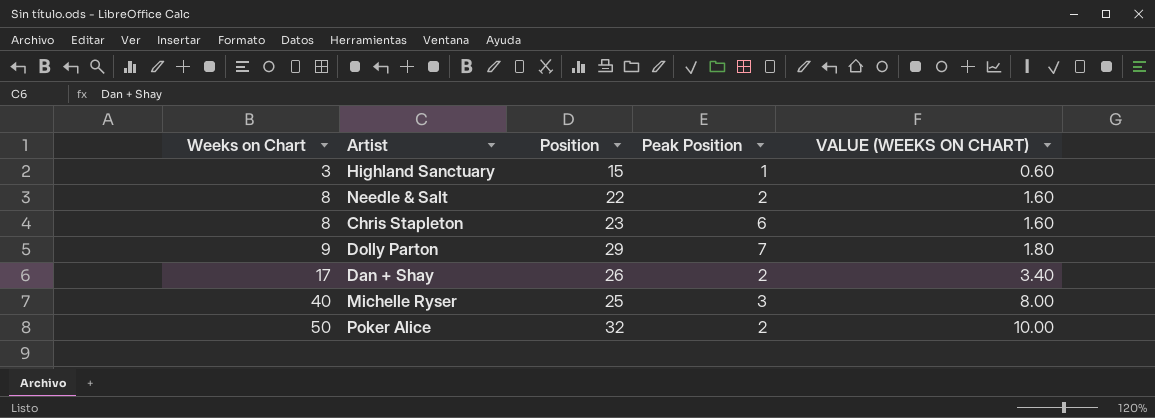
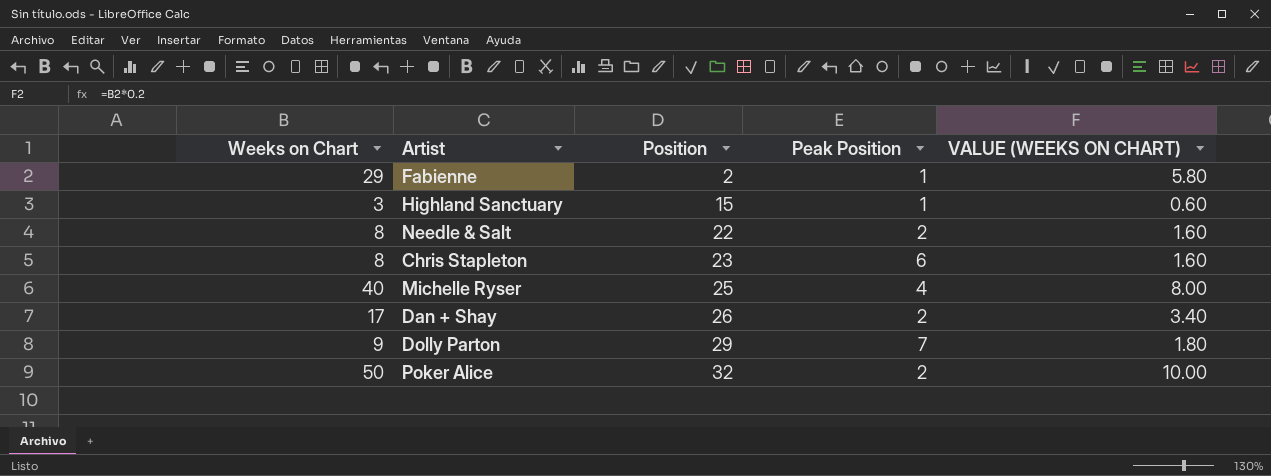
row order: Weeks on Chart ascending -> Position ascending
row Fabienne: none -> 29 | 2 | 1 | 5.80
Michelle Ryser | Peak Position: 3 -> 4

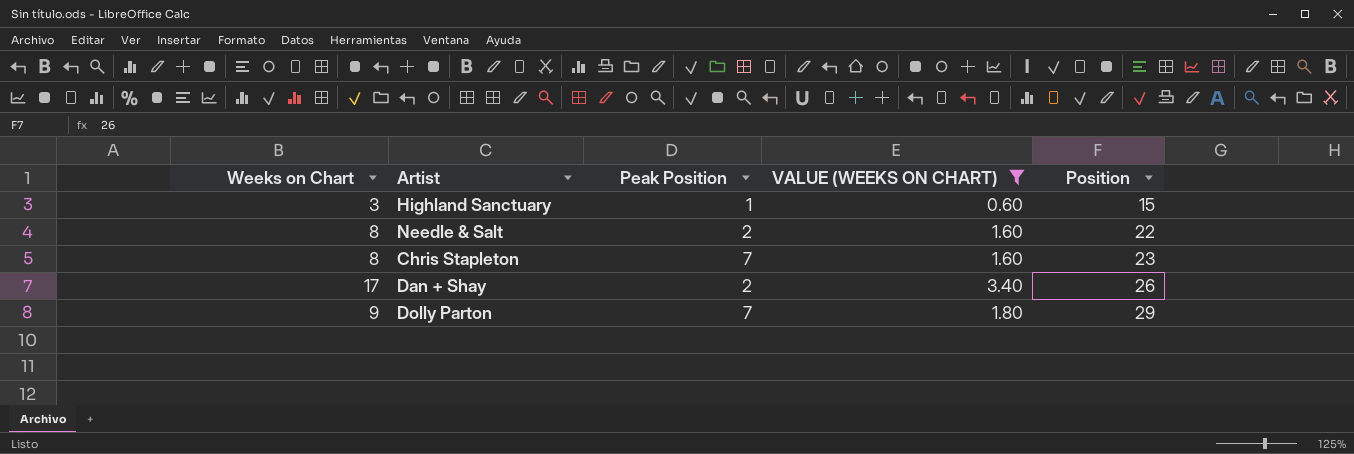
filter: none -> VALUE (WEEKS ON CHART) <= 3.40
column Position | position: 3 -> 5
Chris Stapleton | Peak Position: 6 -> 7

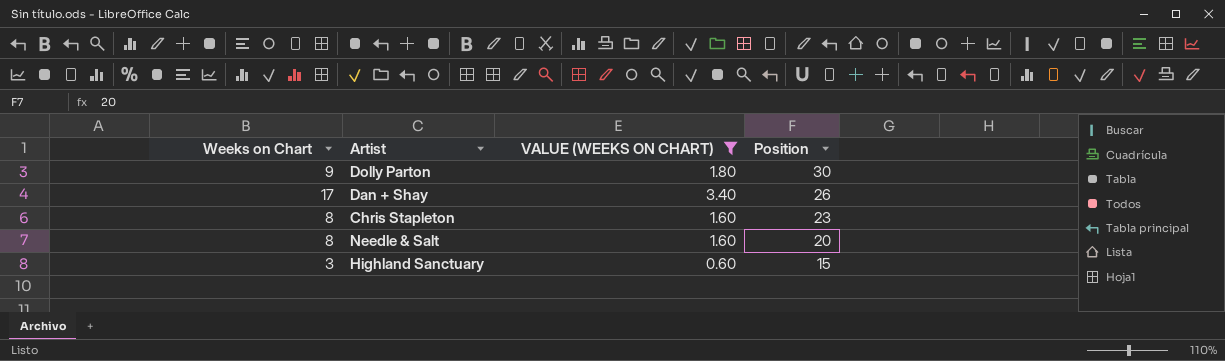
row order: Position ascending -> Position descending
column Peak Position | position: 3 -> none
Dolly Parton | Position: 29 -> 30
Needle & Salt | Position: 22 -> 20

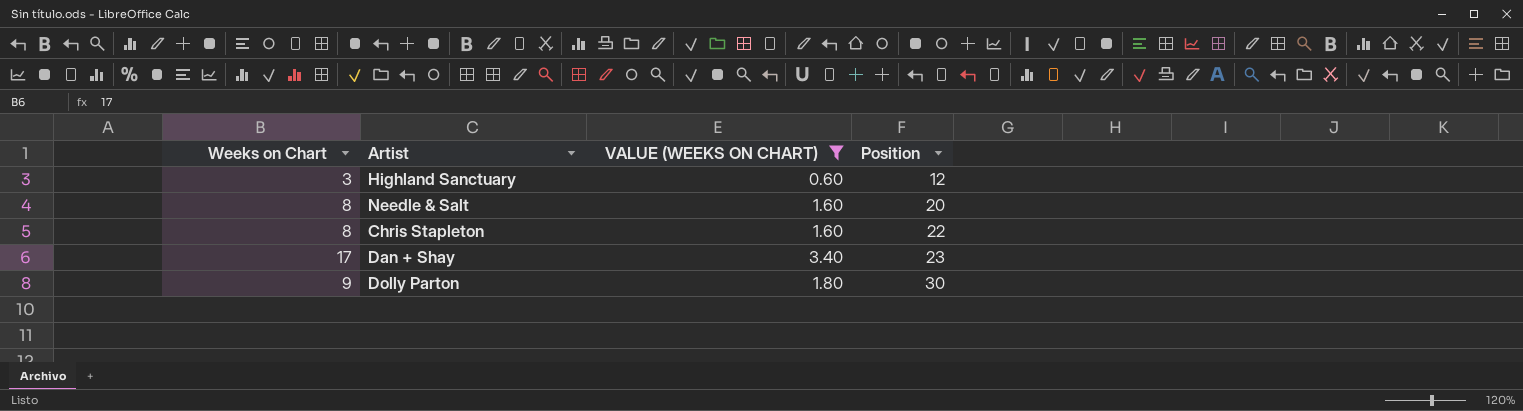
row order: Position descending -> Position ascending
Highland Sanctuary | Position: 15 -> 12
Chris Stapleton | Position: 23 -> 22
Dan + Shay | Position: 26 -> 23

